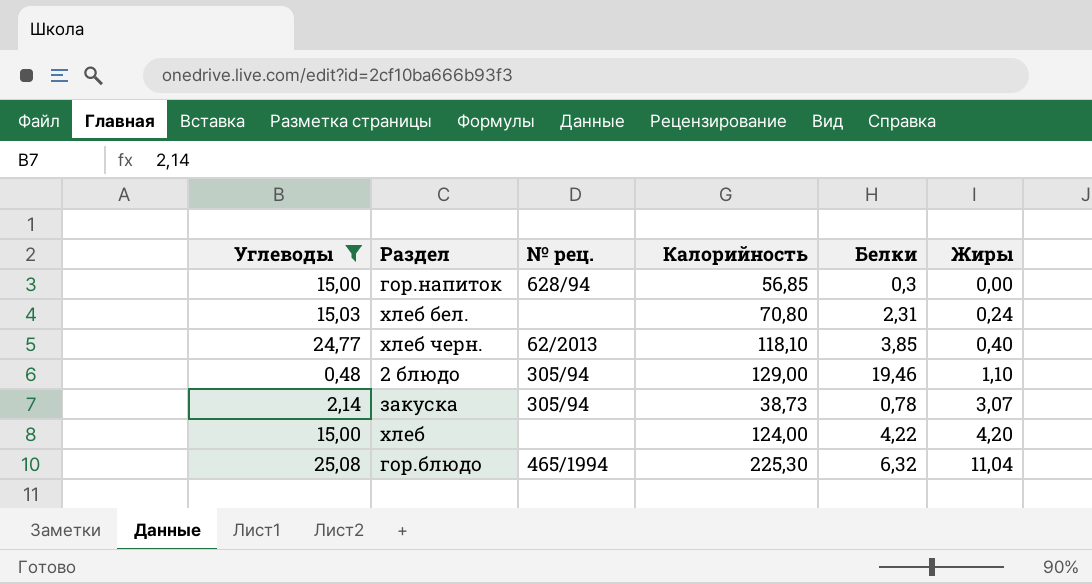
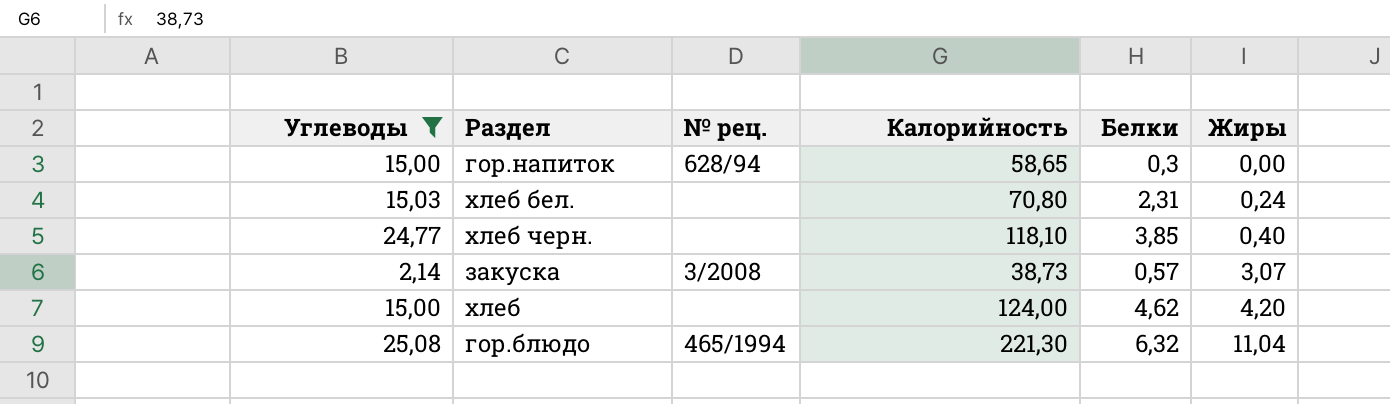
row 2 блюдо: 0,48 | 305/94 | 129,00 | 19,46 | 1,10 -> none
гор.напиток | Калорийность: 56,85 -> 58,65
хлеб черн. | № рец.: 62/2013 -> none
закуска | № рец.: 305/94 -> 3/2008
закуска | Белки: 0,78 -> 0,57
хлеб | Белки: 4,22 -> 4,62
гор.блюдо | Калорийность: 225,30 -> 221,30

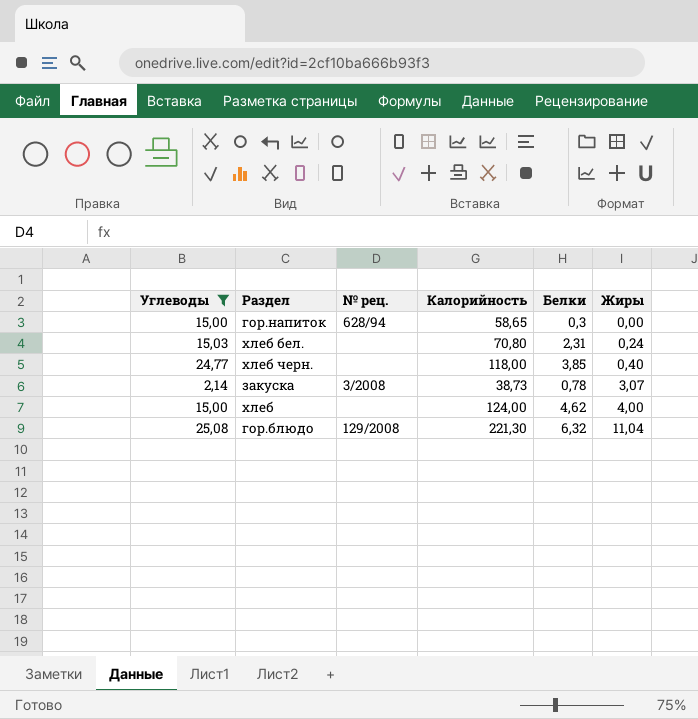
хлеб черн. | Калорийность: 118,10 -> 118,00
закуска | Белки: 0,57 -> 0,78
хлеб | Жиры: 4,20 -> 4,00
гор.блюдо | № рец.: 465/1994 -> 129/2008

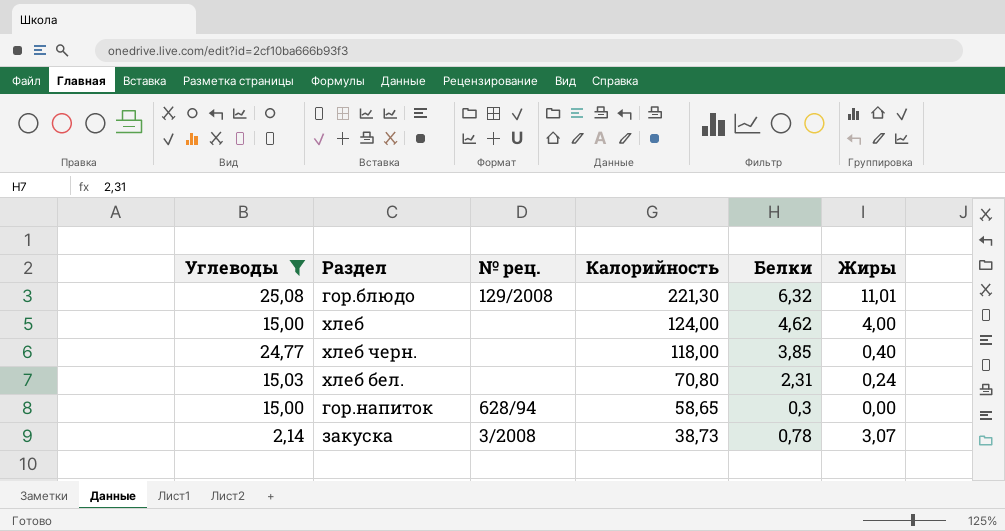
row order: Жиры ascending -> Калорийность descending
гор.блюдо | Жиры: 11,04 -> 11,01

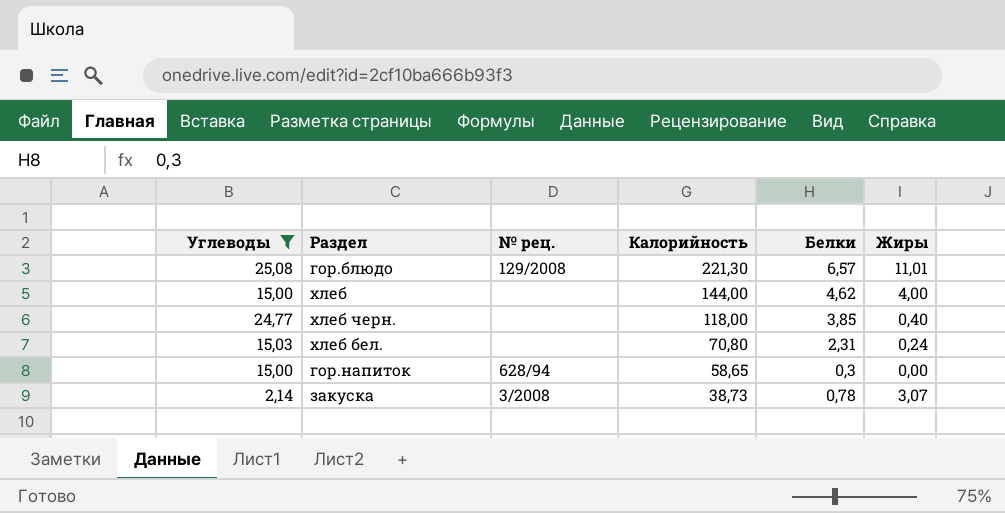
гор.блюдо | Белки: 6,32 -> 6,57
хлеб | Калорийность: 124,00 -> 144,00

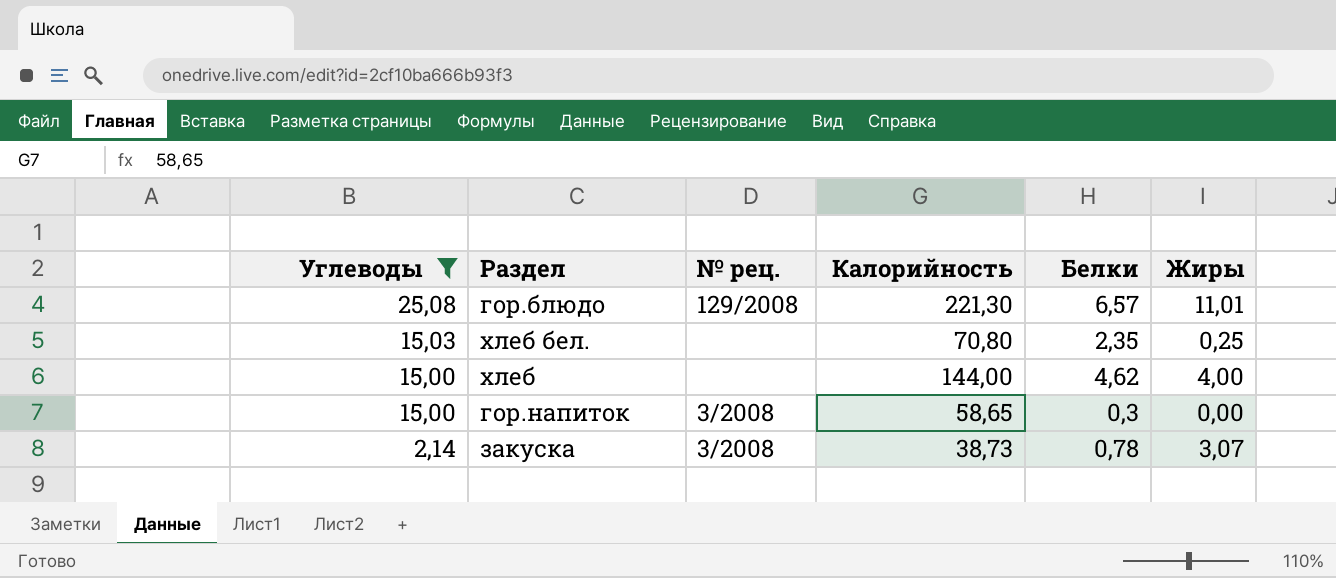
row order: Калорийность descending -> Углеводы descending
row хлеб черн.: 24,77 | none | 118,00 | 3,85 | 0,40 -> none
хлеб бел. | Белки: 2,31 -> 2,35
хлеб бел. | Жиры: 0,24 -> 0,25
гор.напиток | № рец.: 628/94 -> 3/2008

